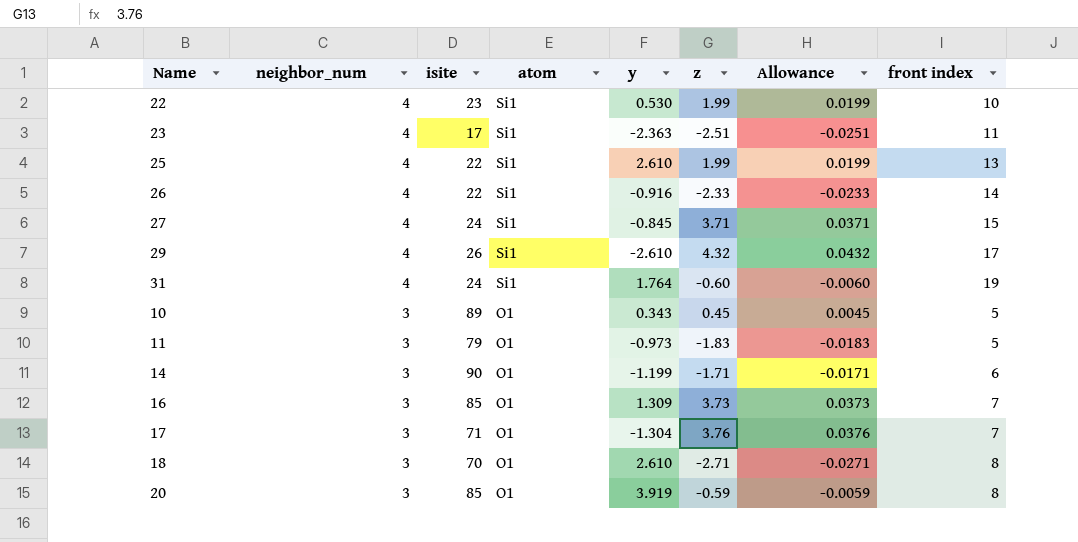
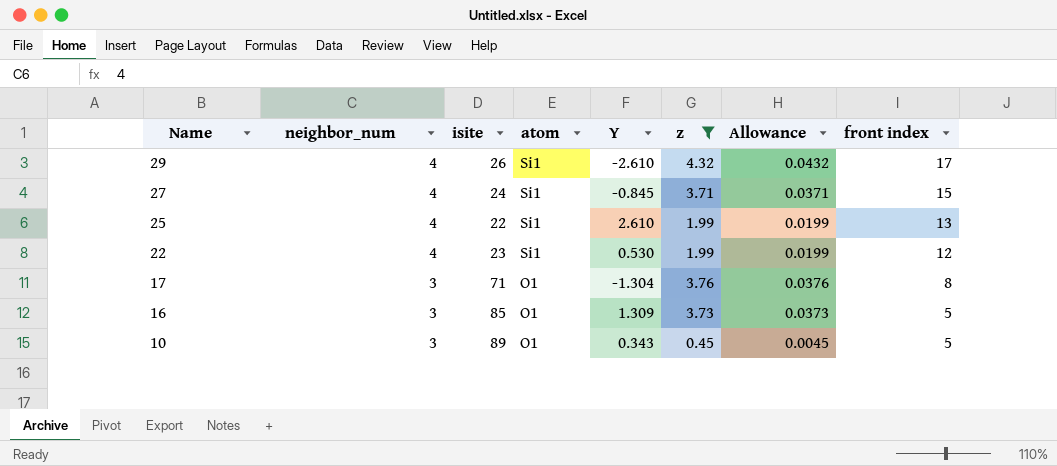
filter: none -> z >= 0.45
row order: neighbor_num descending -> Name descending
column name: y -> Y
22 | front index: 10 -> 12
17 | front index: 7 -> 8
16 | front index: 7 -> 5

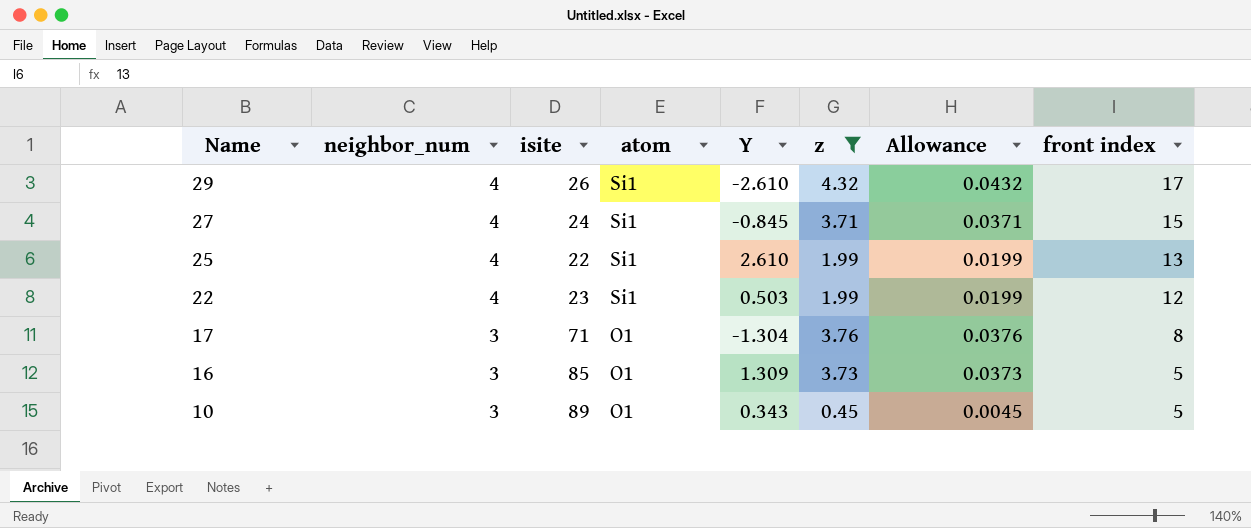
22 | Y: 0.530 -> 0.503

